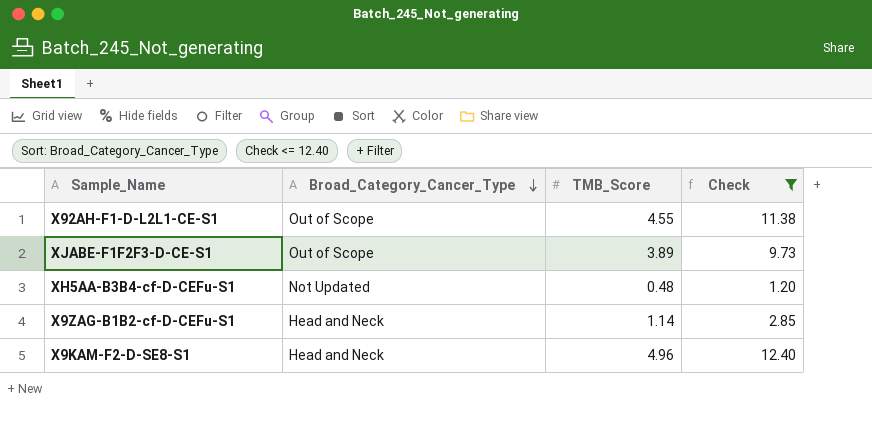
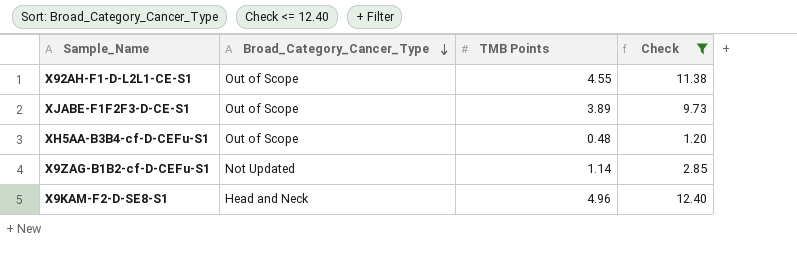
column name: TMB_Score -> TMB Points
XH5AA-B3B4-cf-D-CEFu-S1 | Broad_Category_Cancer_Type: Not Updated -> Out of Scope
X9ZAG-B1B2-cf-D-CEFu-S1 | Broad_Category_Cancer_Type: Head and Neck -> Not Updated

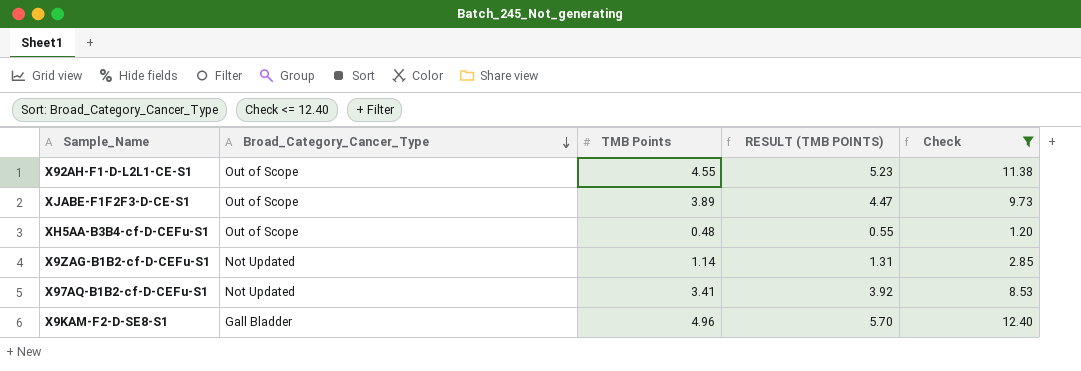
column RESULT (TMB POINTS) | formula: none -> [TMB Points] * 1.15
row X97AQ-B1B2-cf-D-CEFu-S1: none -> Not Updated | 3.41 | 3.92 | 8.53
X9KAM-F2-D-SE8-S1 | Broad_Category_Cancer_Type: Head and Neck -> Gall Bladder

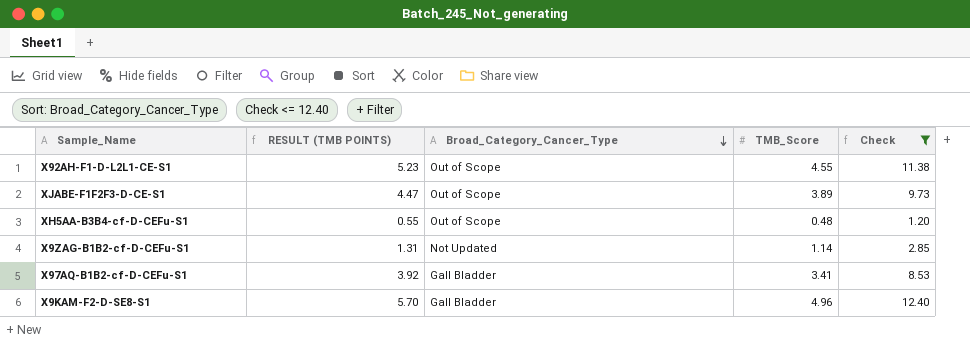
column RESULT (TMB POINTS) | position: 4 -> 2
column name: TMB Points -> TMB_Score
X97AQ-B1B2-cf-D-CEFu-S1 | Broad_Category_Cancer_Type: Not Updated -> Gall Bladder

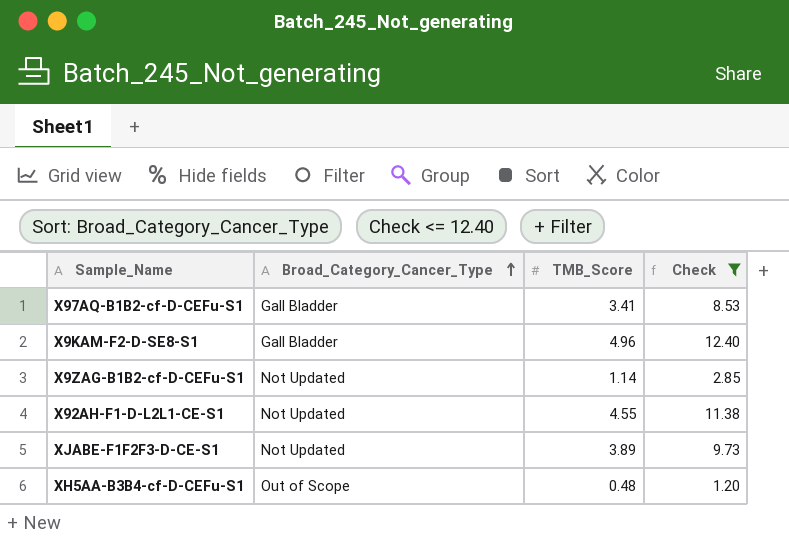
row order: Broad_Category_Cancer_Type descending -> Broad_Category_Cancer_Type ascending
column RESULT (TMB POINTS) | formula: [TMB_Score] * 1.15 -> none
X92AH-F1-D-L2L1-CE-S1 | Broad_Category_Cancer_Type: Out of Scope -> Not Updated
XJABE-F1F2F3-D-CE-S1 | Broad_Category_Cancer_Type: Out of Scope -> Not Updated

